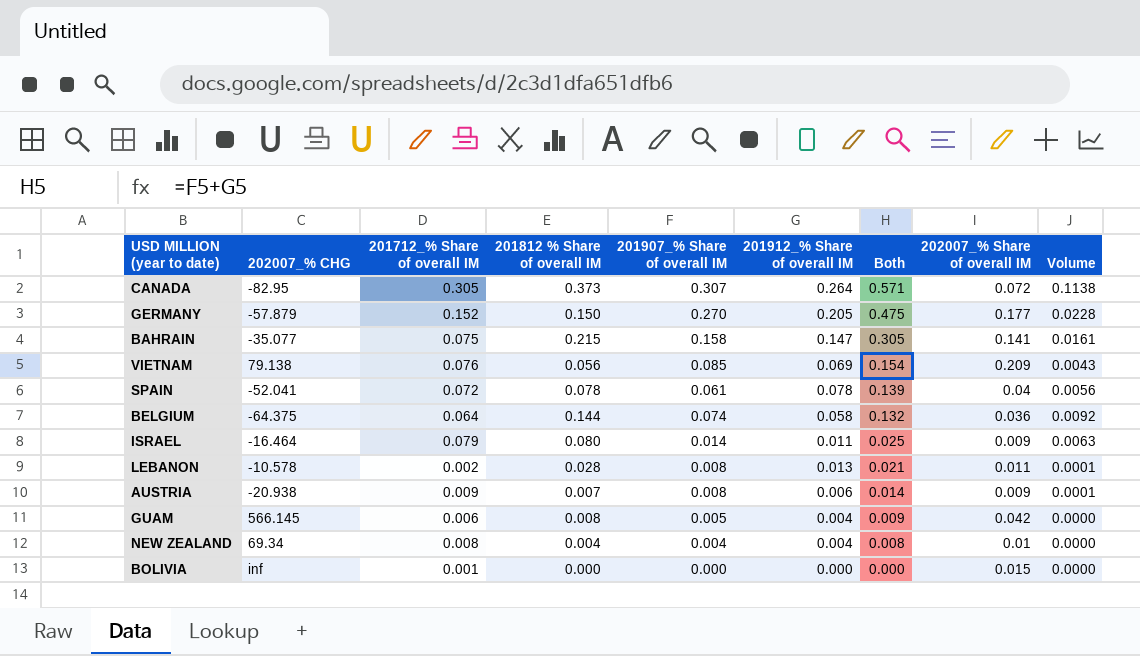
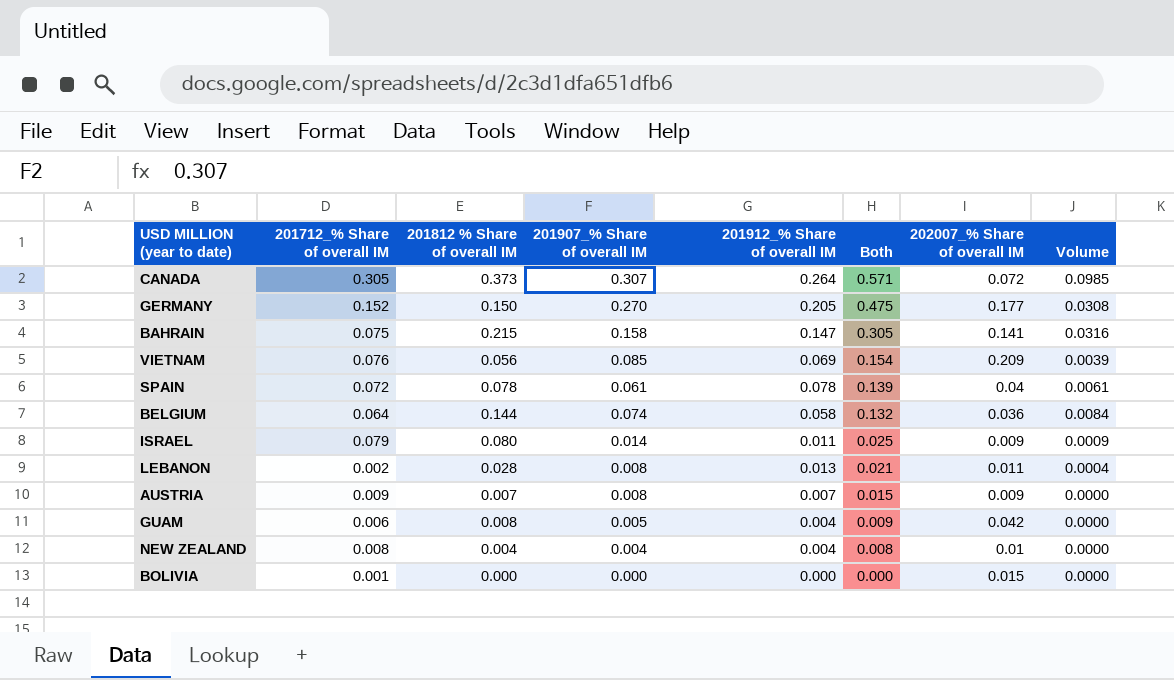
column 202007_% CHG | position: 2 -> none
column Volume | formula: [201712_% Share of overall IM] * [201812 % Share of overall IM] -> [201812 % Share of overall IM] * [201912_% Share of overall IM]
AUSTRIA | 201912_% Share of overall IM: 0.006 -> 0.007
AUSTRIA | Both: 0.014 -> 0.015

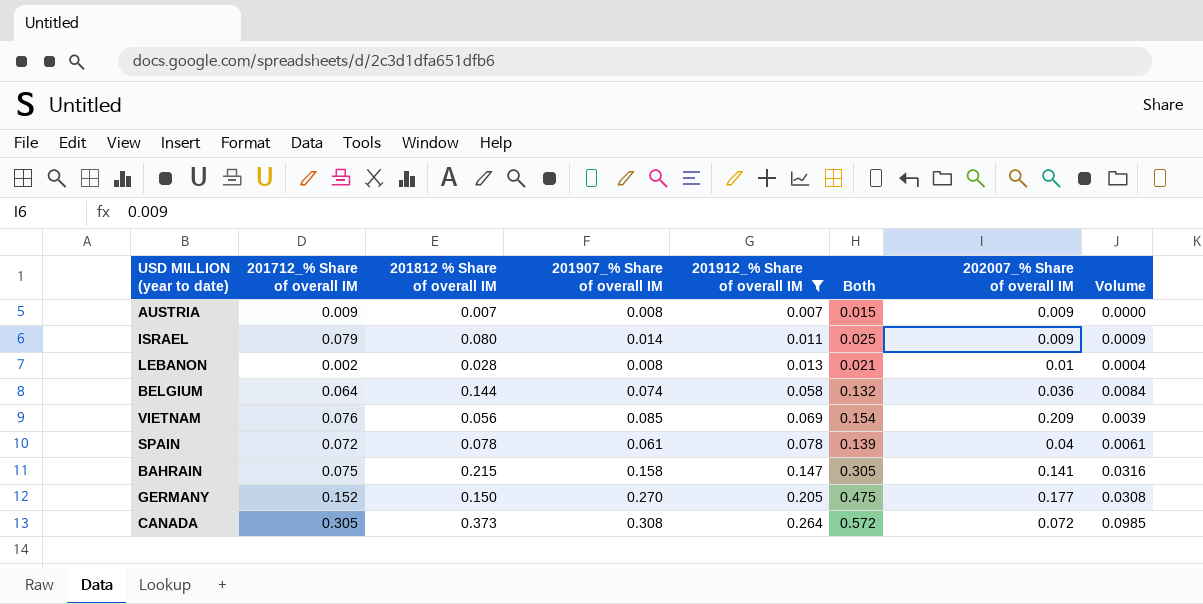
filter: none -> 201912_% Share of overall IM >= 0.007
row order: Both descending -> 201912_% Share of overall IM ascending
LEBANON | 202007_% Share of overall IM: 0.011 -> 0.01
CANADA | 201907_% Share of overall IM: 0.307 -> 0.308
CANADA | Both: 0.571 -> 0.572

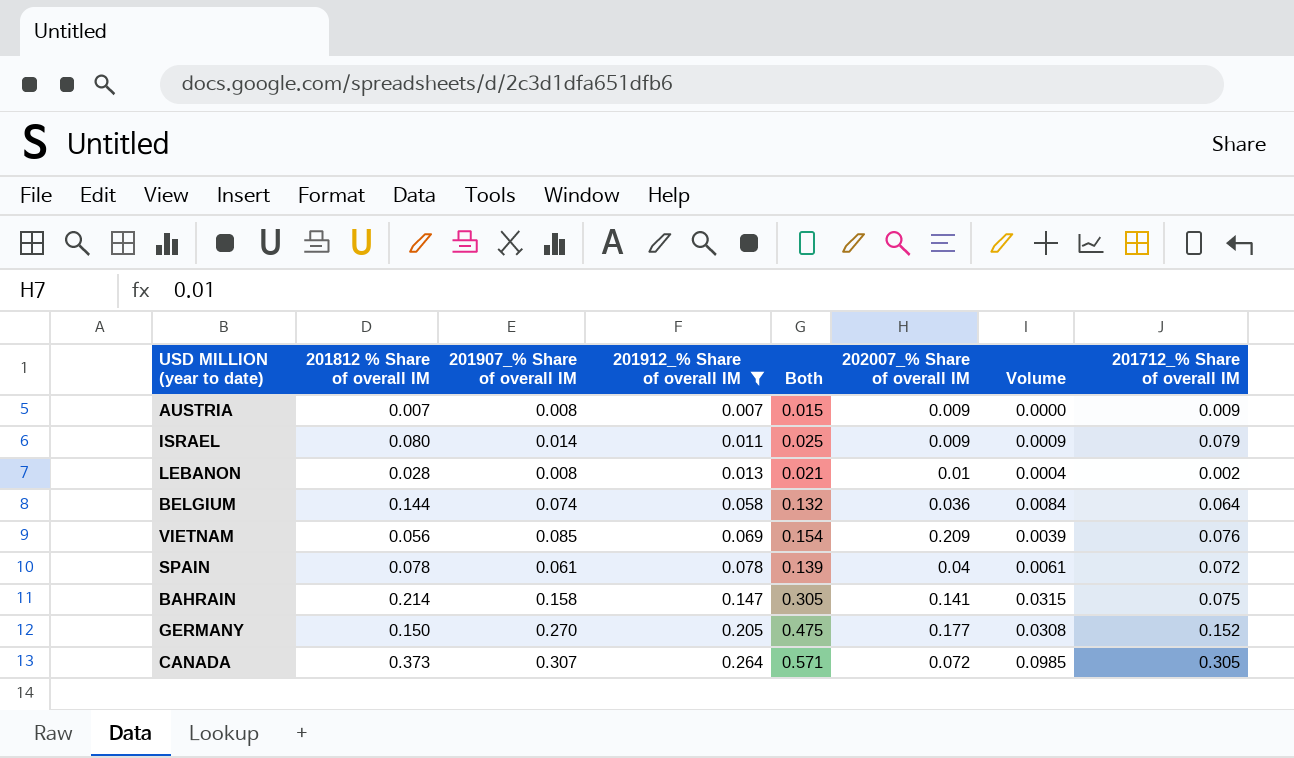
column 201712_% Share of overall IM | position: 2 -> 8
BAHRAIN | 201812 % Share of overall IM: 0.215 -> 0.214
BAHRAIN | Volume: 0.0316 -> 0.0315
CANADA | 201907_% Share of overall IM: 0.308 -> 0.307
CANADA | Both: 0.572 -> 0.571

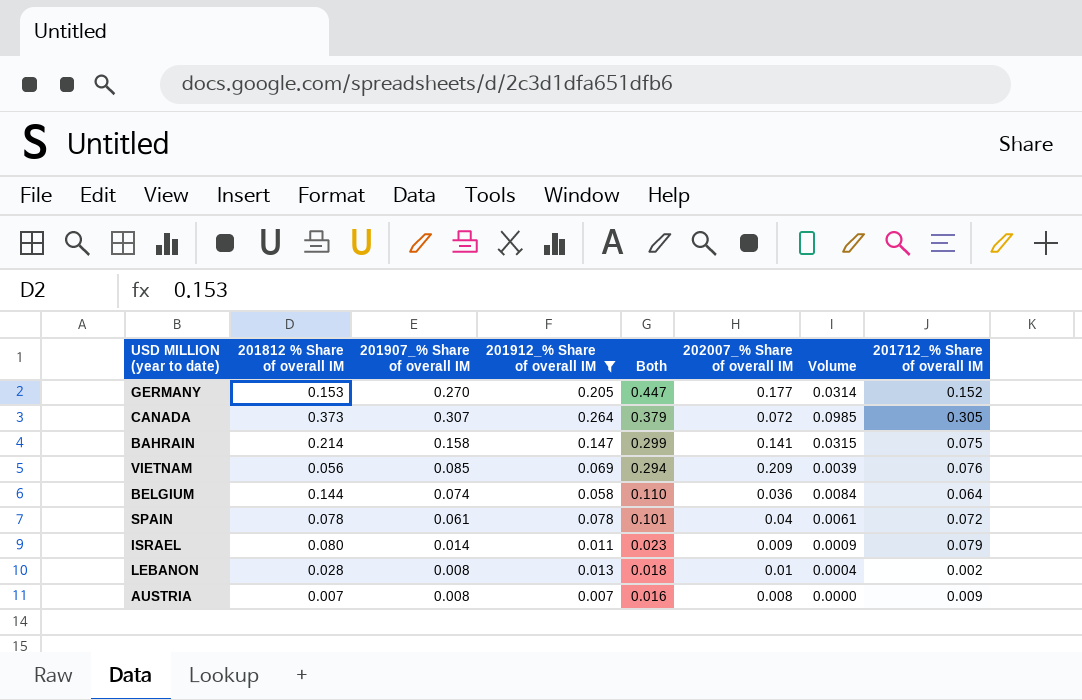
row order: 201912_% Share of overall IM ascending -> Both descending
column Both | formula: [201907_% Share of overall IM] + [201912_% Share of overall IM] -> [201907_% Share of overall IM] + [202007_% Share of overall IM]
GERMANY | 201812 % Share of overall IM: 0.150 -> 0.153
GERMANY | Volume: 0.0308 -> 0.0314
AUSTRIA | 202007_% Share of overall IM: 0.009 -> 0.008

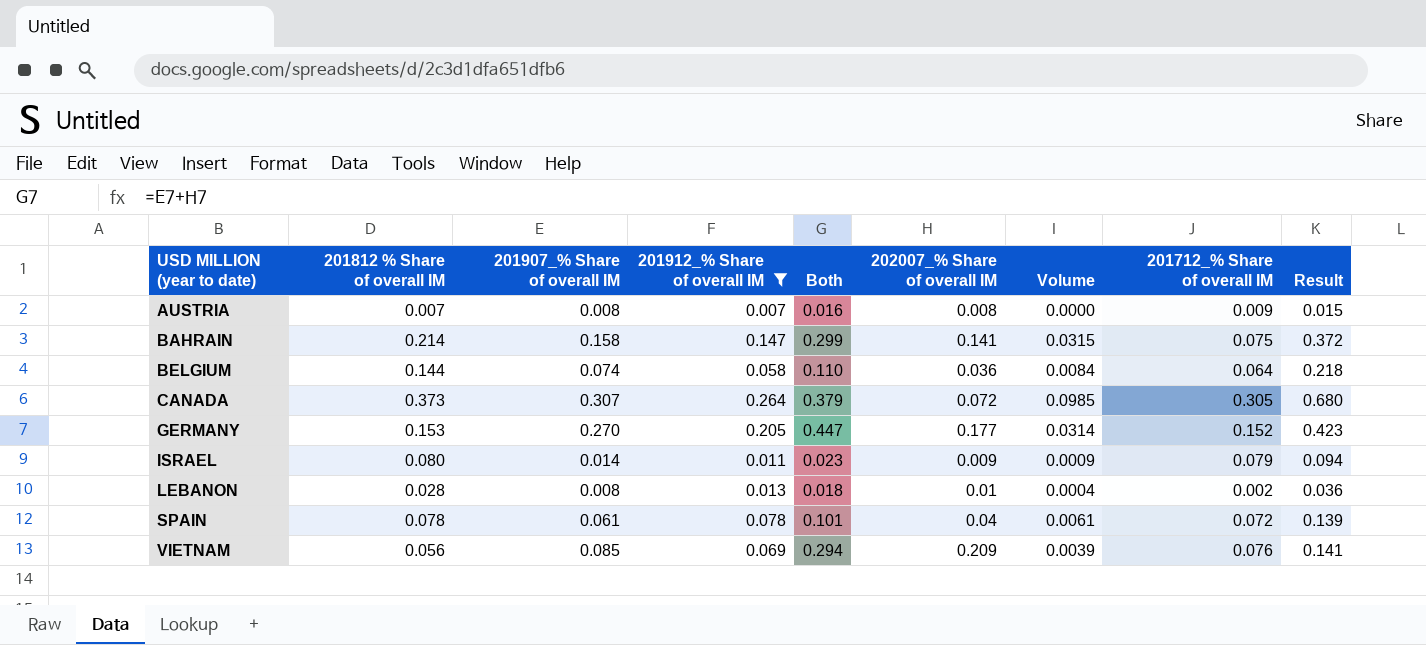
row order: Both descending -> USD MILLION (year to date) ascending
column Result | formula: none -> [201812 % Share of overall IM] + [201907_% Share of overall IM]

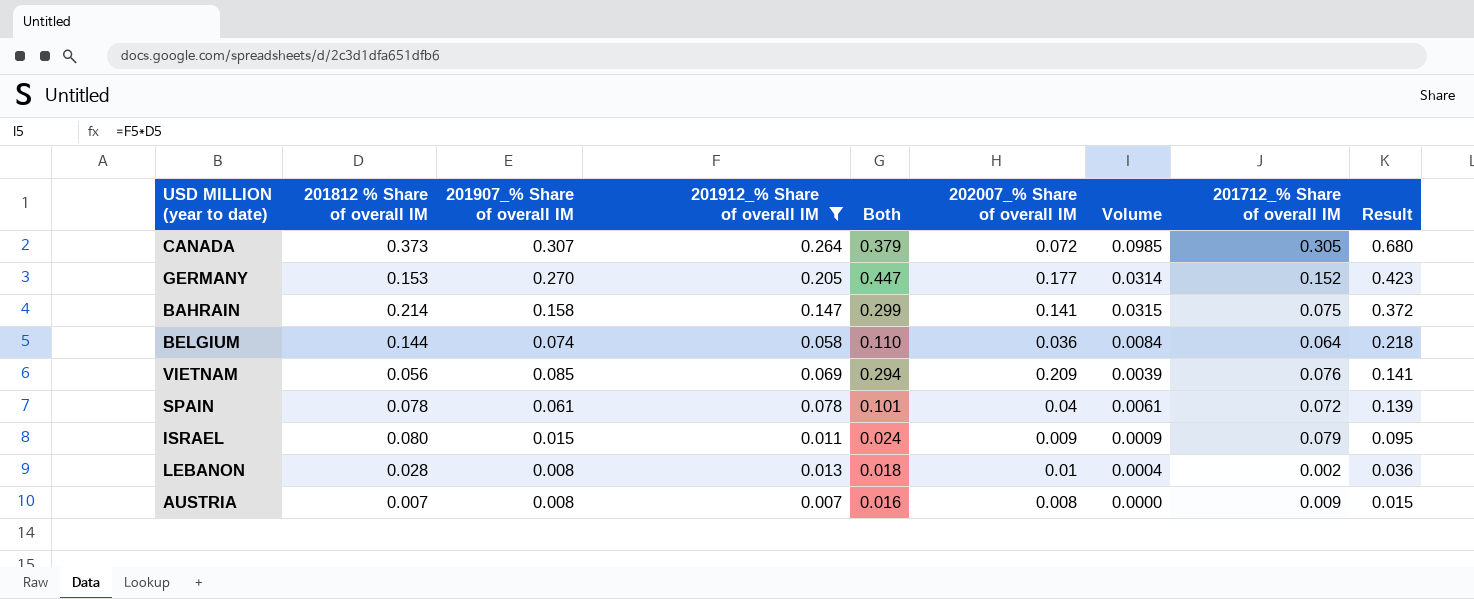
row order: USD MILLION (year to date) ascending -> Result descending
ISRAEL | 201907_% Share of overall IM: 0.014 -> 0.015
ISRAEL | Both: 0.023 -> 0.024
ISRAEL | Result: 0.094 -> 0.095

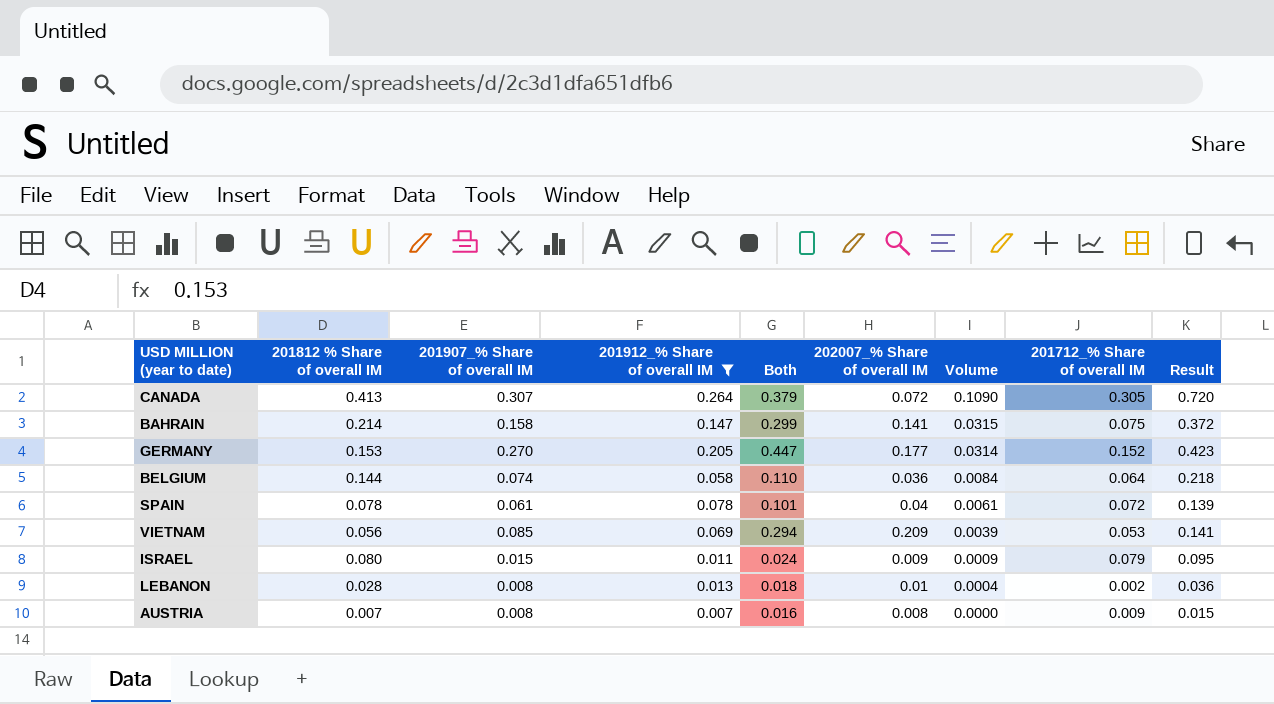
row order: Result descending -> Volume descending
CANADA | 201812 % Share of overall IM: 0.373 -> 0.413
CANADA | Volume: 0.0985 -> 0.1090
CANADA | Result: 0.680 -> 0.720
VIETNAM | 201712_% Share of overall IM: 0.076 -> 0.053

